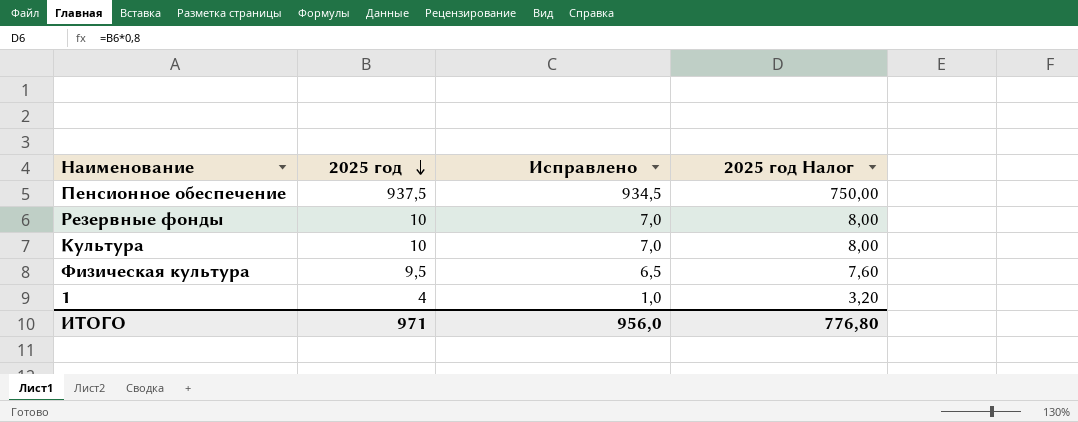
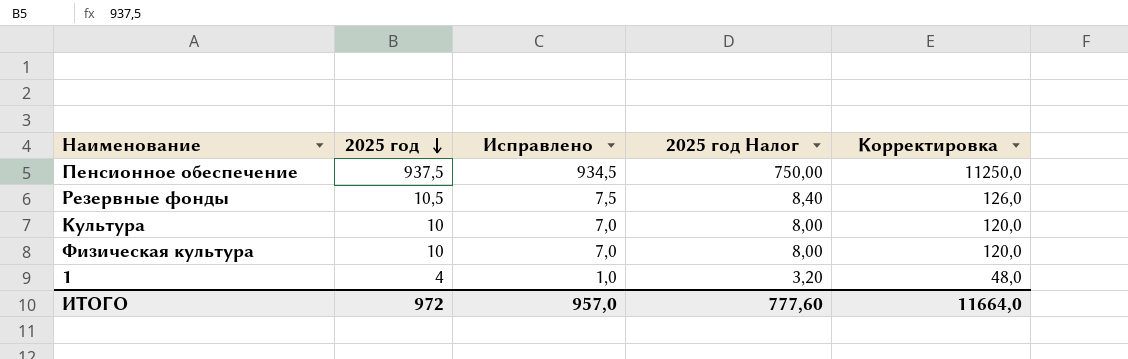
column Корректировка | formula: none -> [2025 год] * 12
Резервные фонды | 2025 год: 10 -> 10,5
Резервные фонды | Исправлено: 7,0 -> 7,5
Резервные фонды | 2025 год Налог: 8,00 -> 8,40
Физическая культура | 2025 год: 9,5 -> 10
Физическая культура | Исправлено: 6,5 -> 7,0
Физическая культура | 2025 год Налог: 7,60 -> 8,00
ИТОГО | 2025 год: 971 -> 972
ИТОГО | Исправлено: 956,0 -> 957,0
ИТОГО | 2025 год Налог: 776,80 -> 777,60

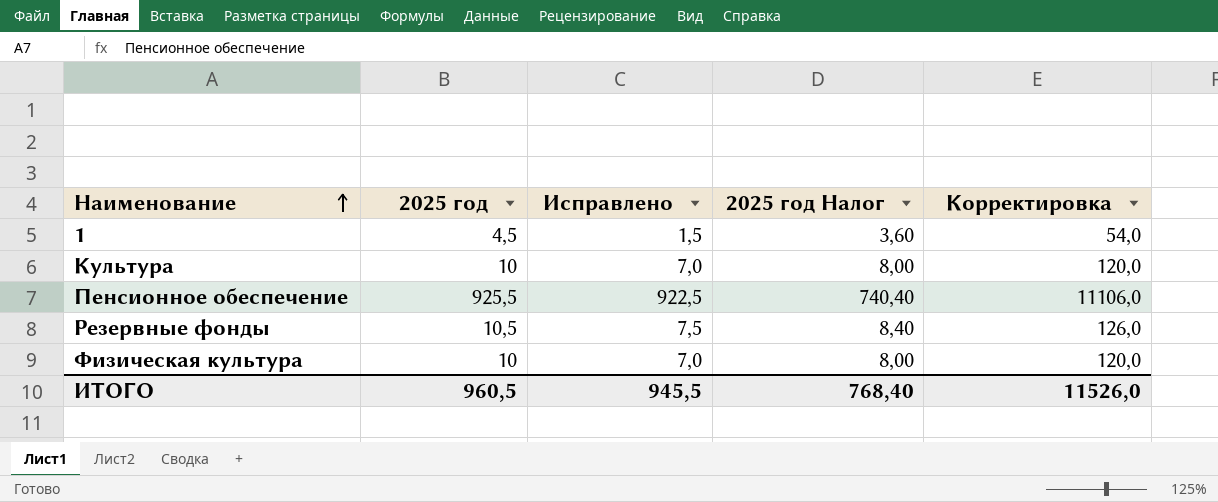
row order: 2025 год descending -> Наименование ascending
1 | 2025 год: 4 -> 4,5
1 | Исправлено: 1,0 -> 1,5
1 | 2025 год Налог: 3,20 -> 3,60
1 | Корректировка: 48,0 -> 54,0
Пенсионное обеспечение | 2025 год: 937,5 -> 925,5
Пенсионное обеспечение | Исправлено: 934,5 -> 922,5
Пенсионное обеспечение | 2025 год Налог: 750,00 -> 740,40
Пенсионное обеспечение | Корректировка: 11250,0 -> 11106,0
ИТОГО | 2025 год: 972 -> 960,5
ИТОГО | Исправлено: 957,0 -> 945,5
ИТОГО | 2025 год Налог: 777,60 -> 768,40
ИТОГО | Корректировка: 11664,0 -> 11526,0

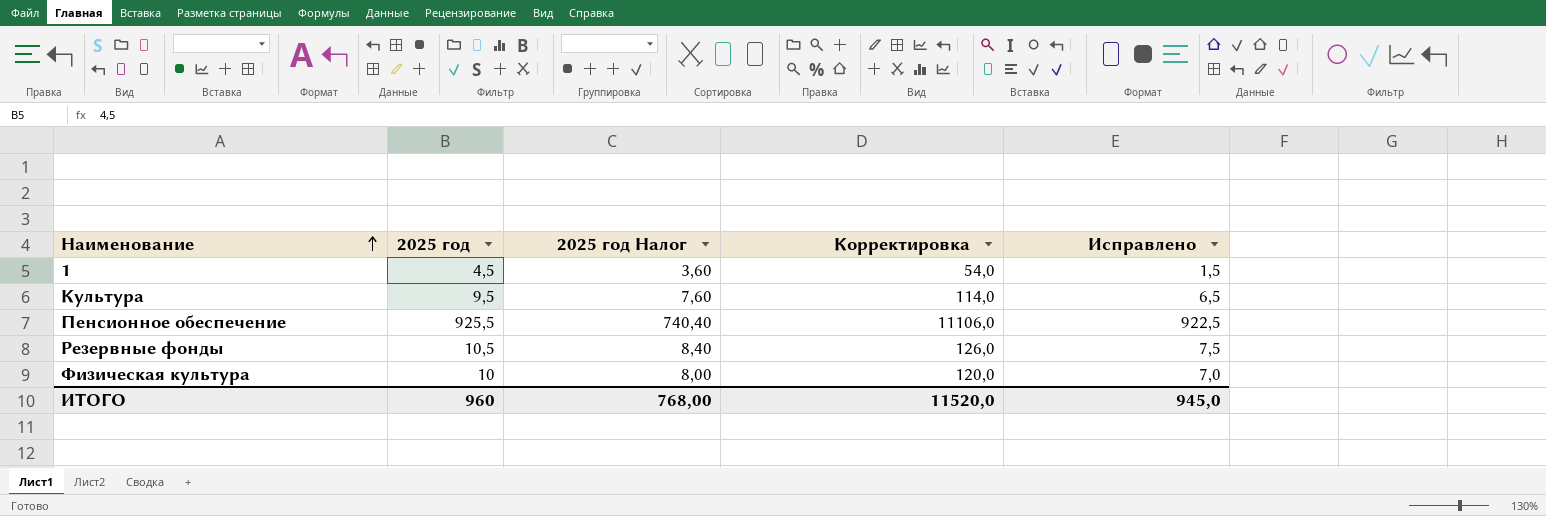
column Исправлено | position: 3 -> 5
Культура | 2025 год: 10 -> 9,5
Культура | 2025 год Налог: 8,00 -> 7,60
Культура | Корректировка: 120,0 -> 114,0
Культура | Исправлено: 7,0 -> 6,5
ИТОГО | 2025 год: 960,5 -> 960
ИТОГО | 2025 год Налог: 768,40 -> 768,00
ИТОГО | Корректировка: 11526,0 -> 11520,0
ИТОГО | Исправлено: 945,5 -> 945,0

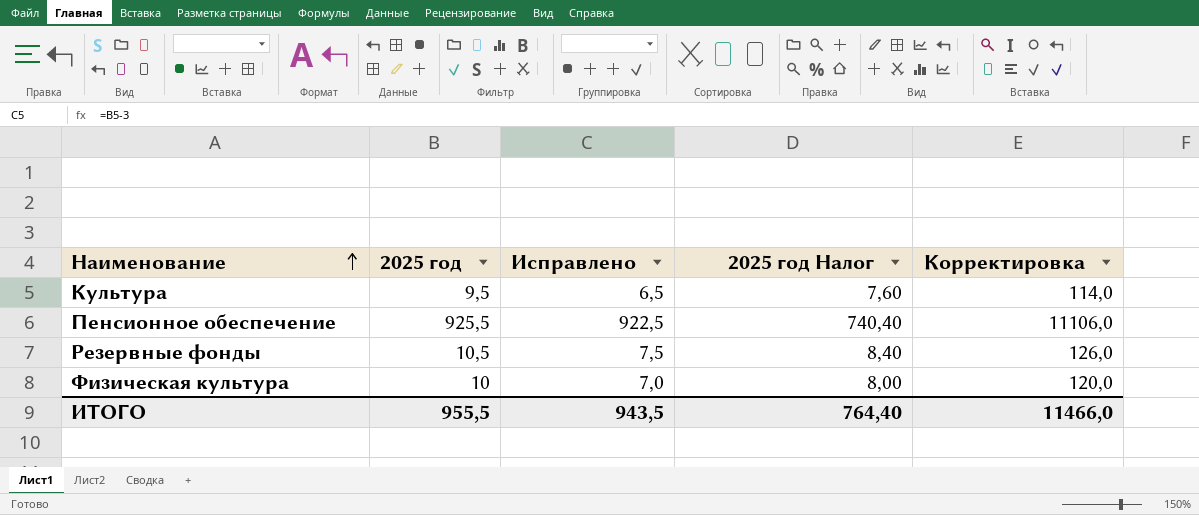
column Исправлено | position: 5 -> 3
row 1: 4,5 | 3,60 | 54,0 | 1,5 -> none
ИТОГО | 2025 год: 960 -> 955,5
ИТОГО | Исправлено: 945,0 -> 943,5
ИТОГО | 2025 год Налог: 768,00 -> 764,40
ИТОГО | Корректировка: 11520,0 -> 11466,0

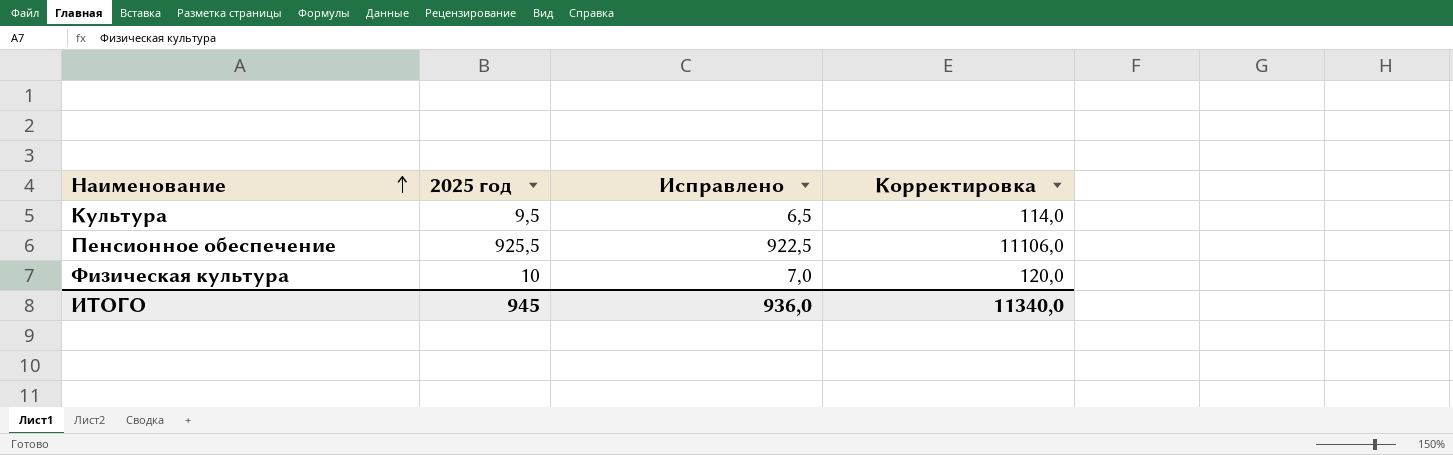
column 2025 год Налог | formula: [2025 год] * 0,8 -> none
row Резервные фонды: 10,5 | 7,5 | 8,40 | 126,0 -> none
ИТОГО | 2025 год: 955,5 -> 945
ИТОГО | Исправлено: 943,5 -> 936,0
ИТОГО | Корректировка: 11466,0 -> 11340,0

